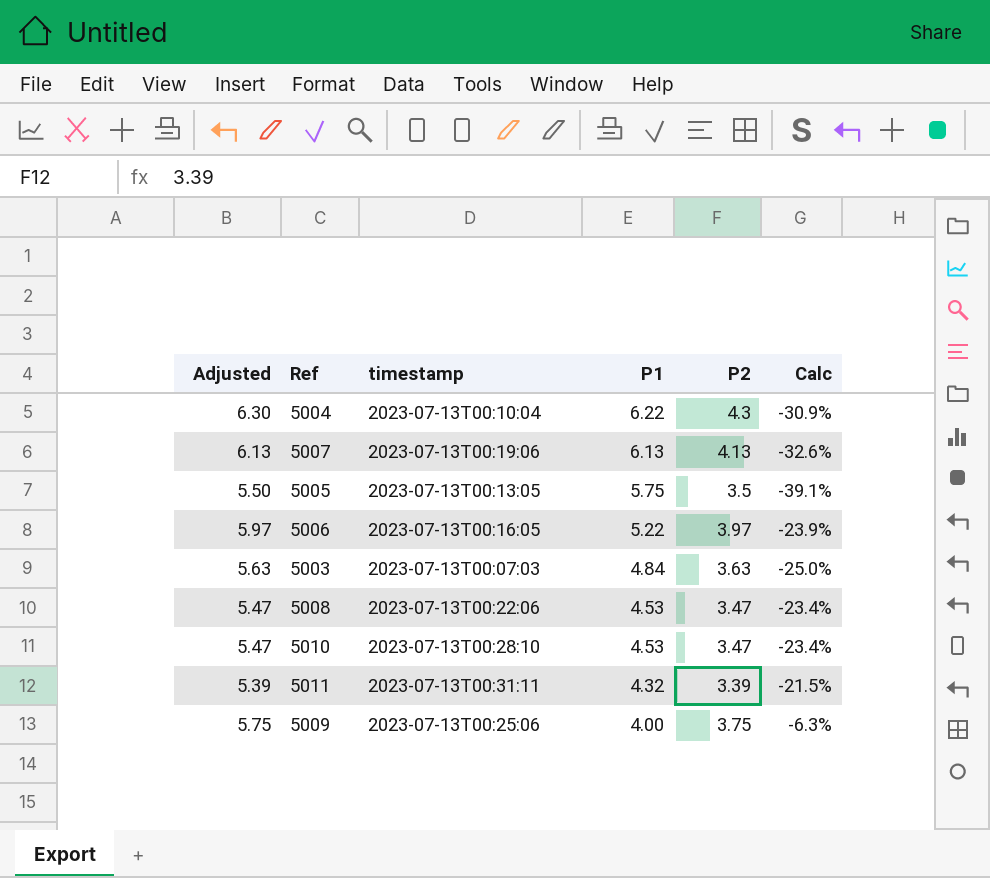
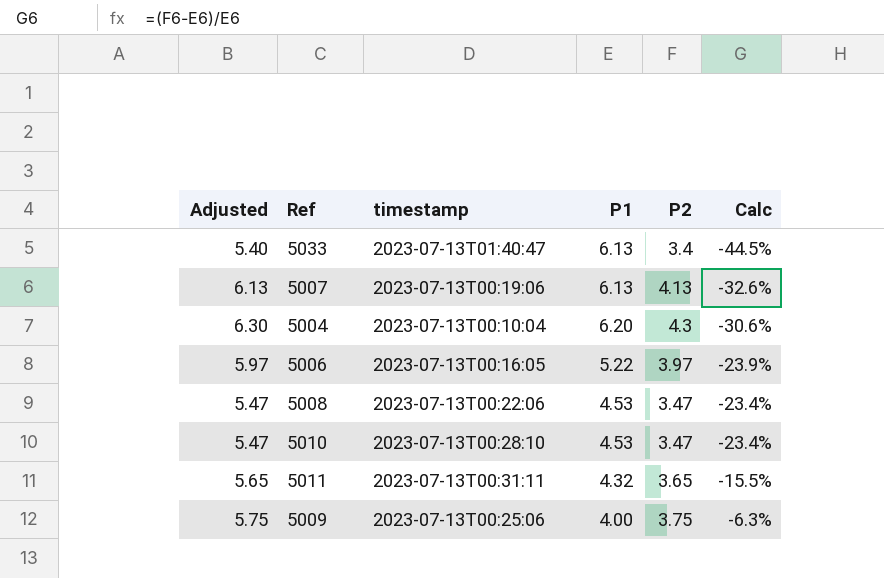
row order: P1 descending -> Calc ascending
row 5005: 5.50 | 2023-07-13T00:13:05 | 5.75 | 3.5 | -39.1% -> none
row 5003: 5.63 | 2023-07-13T00:07:03 | 4.84 | 3.63 | -25.0% -> none
row 5033: none -> 5.40 | 2023-07-13T01:40:47 | 6.13 | 3.4 | -44.5%
5004 | P1: 6.22 -> 6.20
5004 | Calc: -30.9% -> -30.6%
5011 | Adjusted: 5.39 -> 5.65
5011 | P2: 3.39 -> 3.65
5011 | Calc: -21.5% -> -15.5%

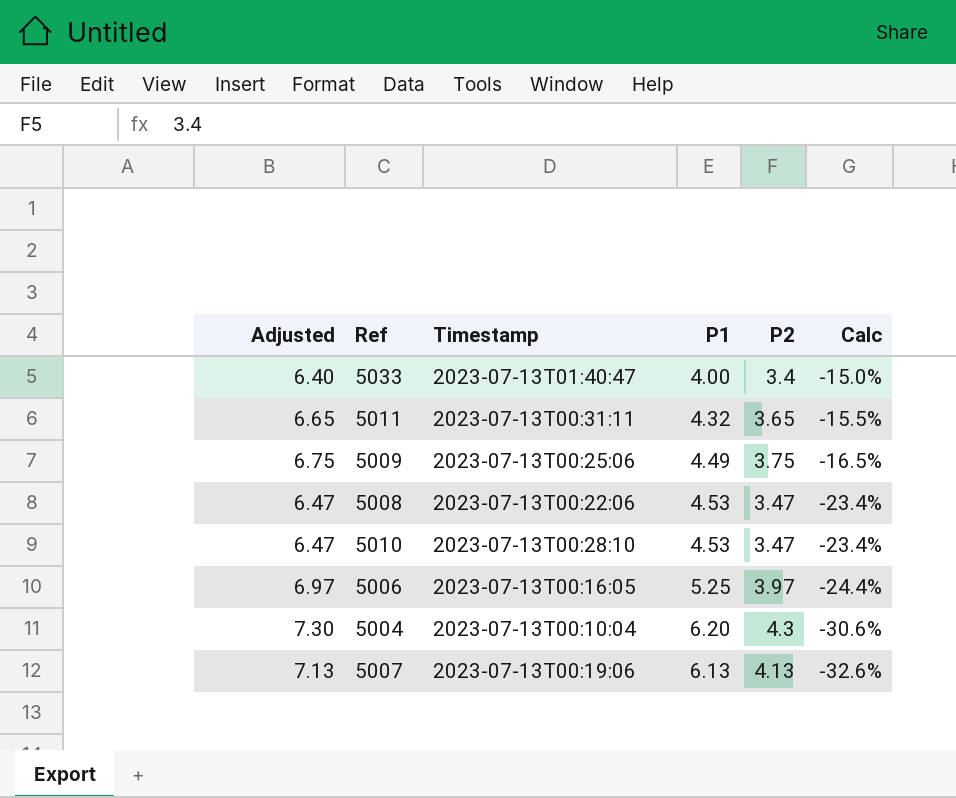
row order: Calc ascending -> Calc descending
column Adjusted | formula: [P2] + 2 -> [P2] + 3
column name: timestamp -> Timestamp
5033 | P1: 6.13 -> 4.00
5033 | Calc: -44.5% -> -15.0%
5009 | P1: 4.00 -> 4.49
5009 | Calc: -6.3% -> -16.5%
5006 | P1: 5.22 -> 5.25
5006 | Calc: -23.9% -> -24.4%

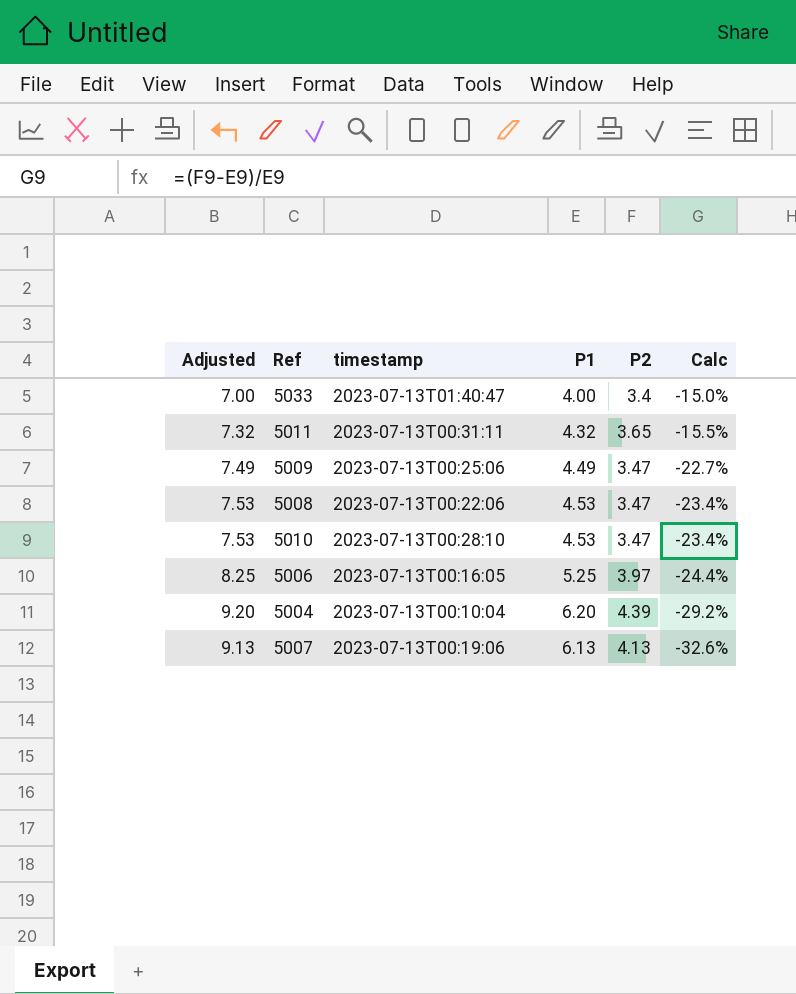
column Adjusted | formula: [P2] + 3 -> [P1] + 3
column name: Timestamp -> timestamp
5009 | P2: 3.75 -> 3.47
5009 | Calc: -16.5% -> -22.7%
5004 | P2: 4.3 -> 4.39
5004 | Calc: -30.6% -> -29.2%

